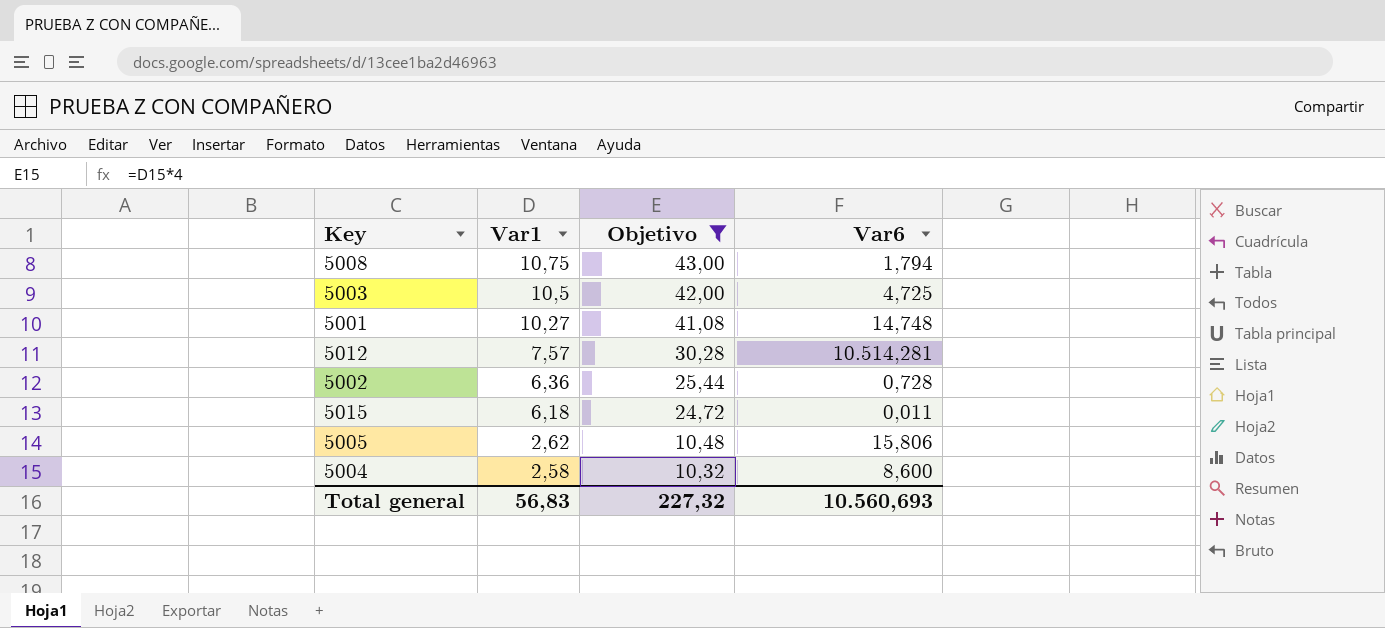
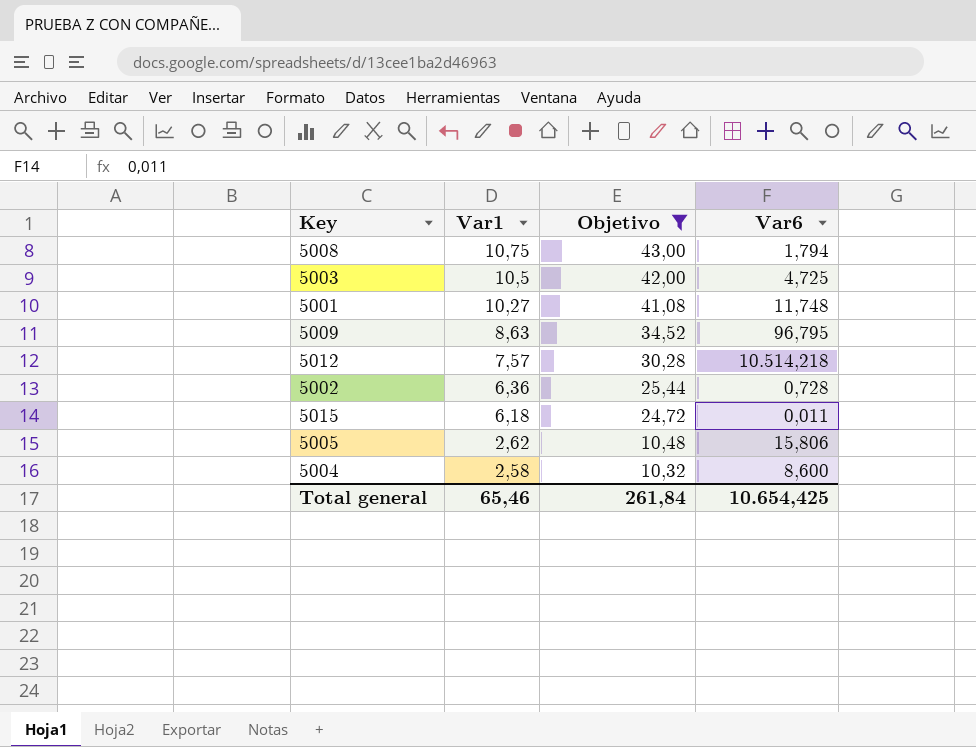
5001 | Var6: 14,748 -> 11,748
row 5009: none -> 8,63 | 34,52 | 96,795
5012 | Var6: 10.514,281 -> 10.514,218
Total general | Var1: 56,83 -> 65,46
Total general | Objetivo: 227,32 -> 261,84
Total general | Var6: 10.560,693 -> 10.654,425

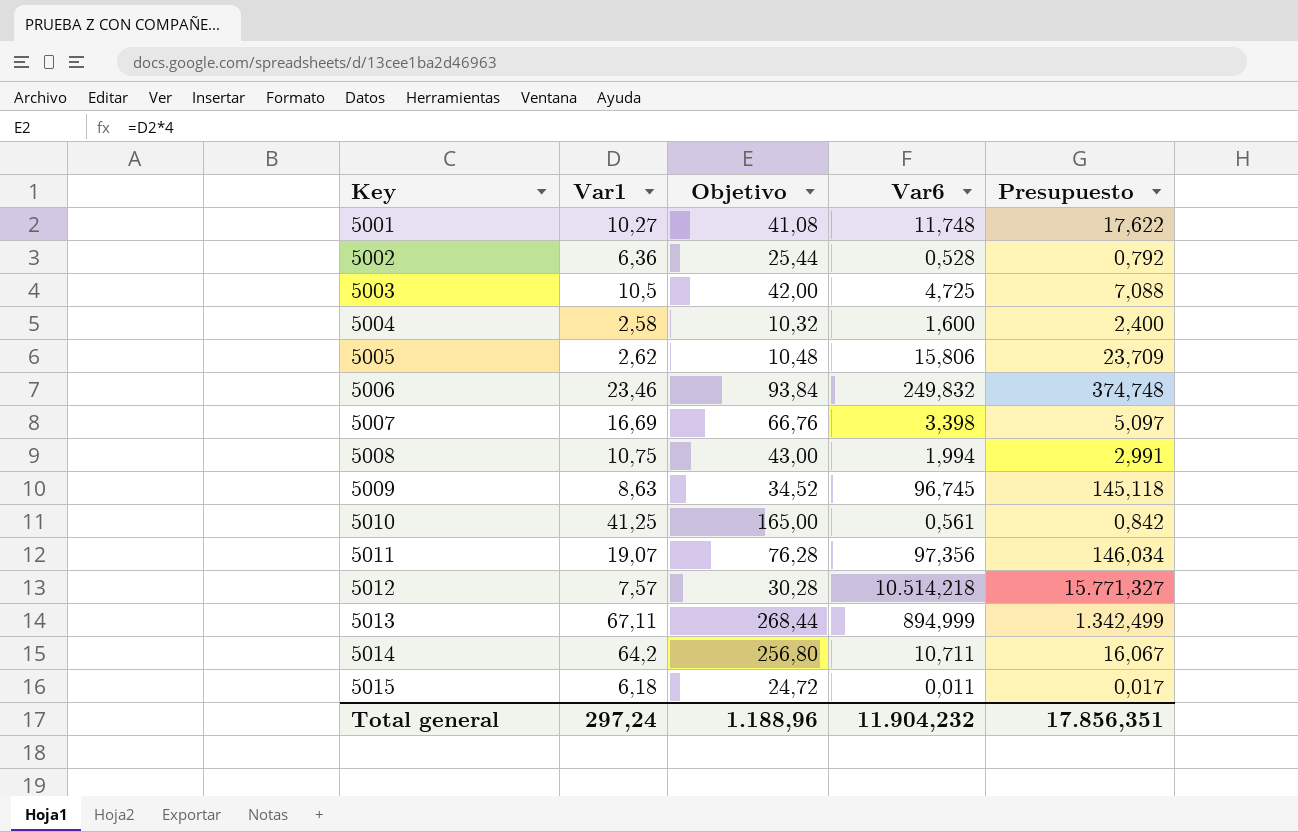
filter: Objetivo <= 43,00 -> none
row order: Var1 descending -> Key ascending
column Presupuesto | formula: none -> [Var6] * 1,5
5002 | Var6: 0,728 -> 0,528
5004 | Var6: 8,600 -> 1,600
5008 | Var6: 1,794 -> 1,994
5009 | Var6: 96,795 -> 96,745
Total general | Var1: 65,46 -> 297,24
Total general | Objetivo: 261,84 -> 1.188,96
Total general | Var6: 10.654,425 -> 11.904,232

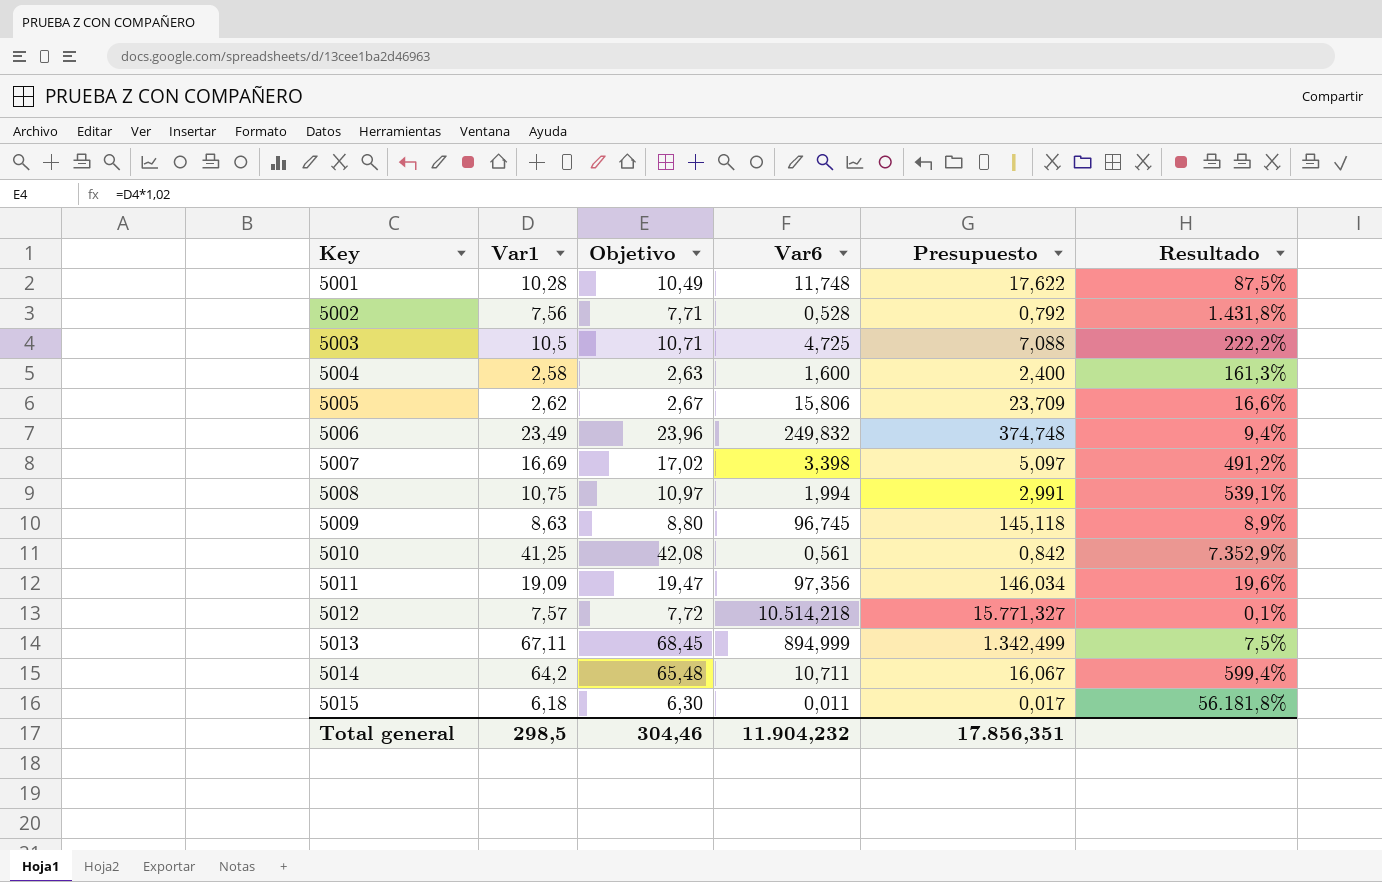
column Objetivo | formula: [Var1] * 4 -> [Var1] * 1,02
column Resultado | formula: none -> [Var1] / [Var6]
5001 | Var1: 10,27 -> 10,28
5002 | Var1: 6,36 -> 7,56
5006 | Var1: 23,46 -> 23,49
5011 | Var1: 19,07 -> 19,09
Total general | Var1: 297,24 -> 298,5
Total general | Objetivo: 1.188,96 -> 304,46

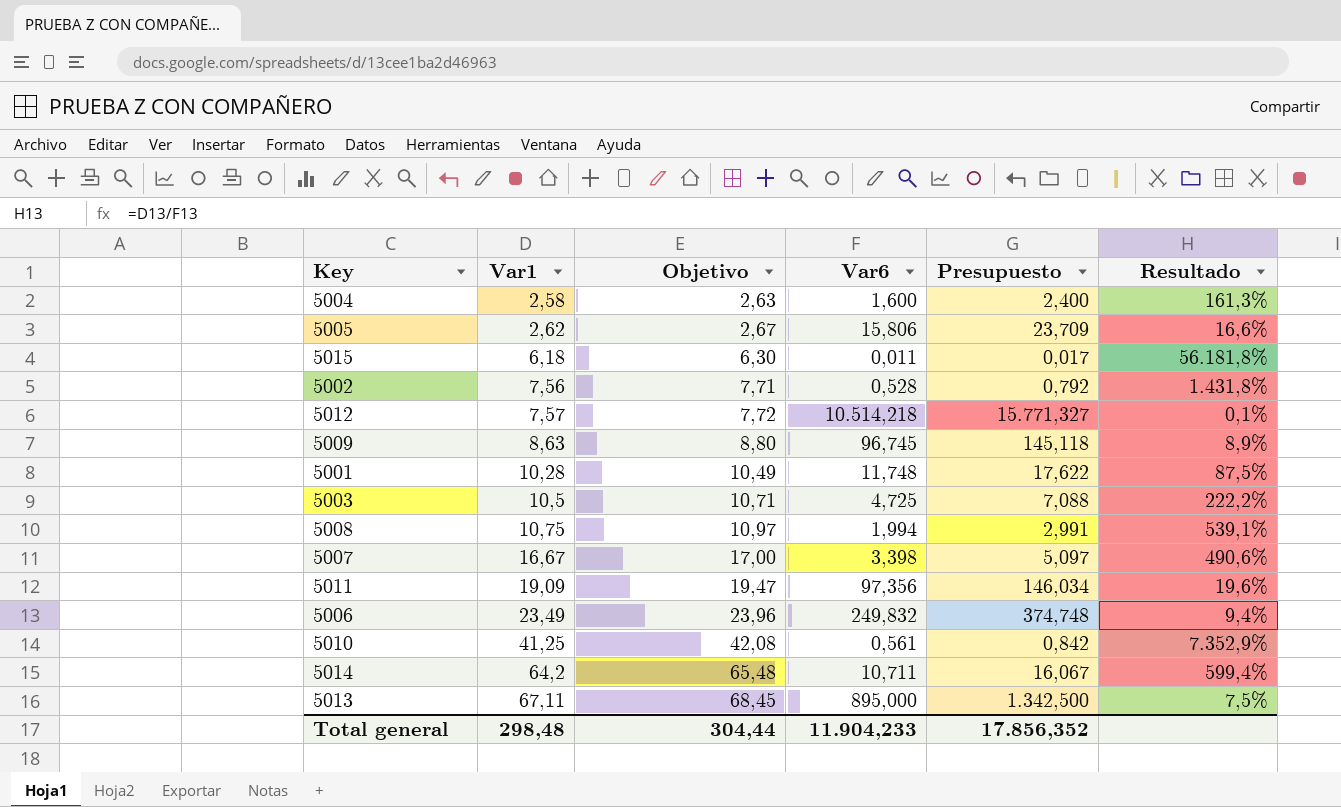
row order: Key ascending -> Var1 ascending
5007 | Var1: 16,69 -> 16,67
5007 | Objetivo: 17,02 -> 17,00
5007 | Resultado: 491,2% -> 490,6%
5013 | Var6: 894,999 -> 895,000
5013 | Presupuesto: 1.342,499 -> 1.342,500
Total general | Var1: 298,5 -> 298,48
Total general | Objetivo: 304,46 -> 304,44
Total general | Var6: 11.904,232 -> 11.904,233
Total general | Presupuesto: 17.856,351 -> 17.856,352

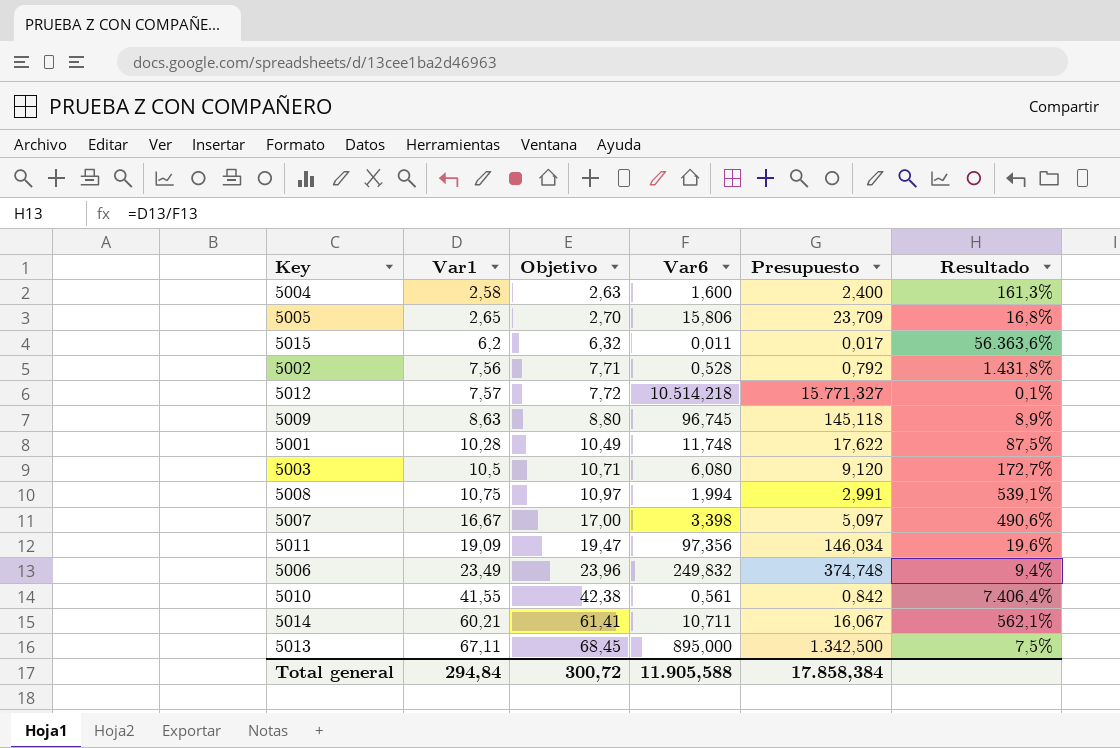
5005 | Var1: 2,62 -> 2,65
5005 | Objetivo: 2,67 -> 2,70
5005 | Resultado: 16,6% -> 16,8%
5015 | Var1: 6,18 -> 6,2
5015 | Objetivo: 6,30 -> 6,32
5015 | Resultado: 56.181,8% -> 56.363,6%
5003 | Var6: 4,725 -> 6,080
5003 | Presupuesto: 7,088 -> 9,120
5003 | Resultado: 222,2% -> 172,7%
5010 | Var1: 41,25 -> 41,55
5010 | Objetivo: 42,08 -> 42,38
5010 | Resultado: 7.352,9% -> 7.406,4%
5014 | Var1: 64,2 -> 60,21
5014 | Objetivo: 65,48 -> 61,41
5014 | Resultado: 599,4% -> 562,1%
Total general | Var1: 298,48 -> 294,84
Total general | Objetivo: 304,44 -> 300,72
Total general | Var6: 11.904,233 -> 11.905,588
Total general | Presupuesto: 17.856,352 -> 17.858,384

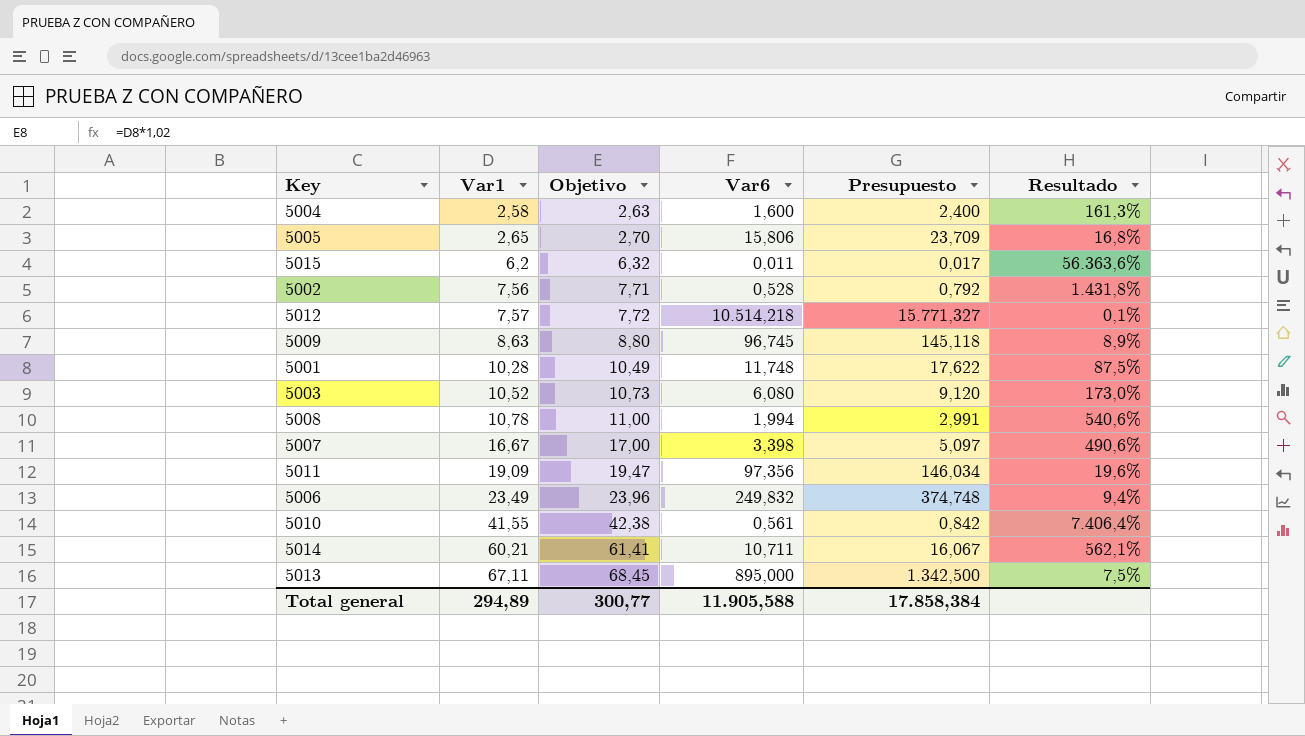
5003 | Var1: 10,5 -> 10,52
5003 | Objetivo: 10,71 -> 10,73
5003 | Resultado: 172,7% -> 173,0%
5008 | Var1: 10,75 -> 10,78
5008 | Objetivo: 10,97 -> 11,00
5008 | Resultado: 539,1% -> 540,6%
Total general | Var1: 294,84 -> 294,89
Total general | Objetivo: 300,72 -> 300,77

